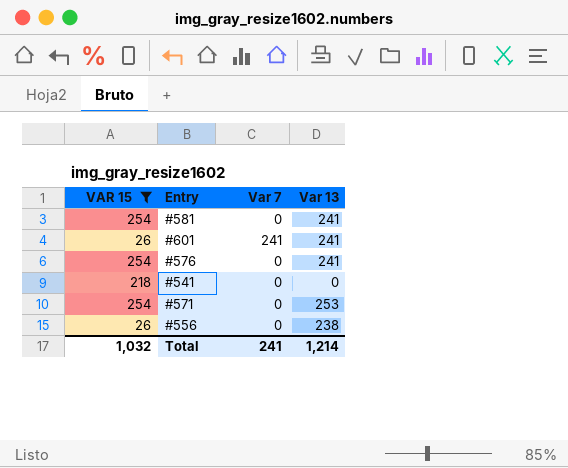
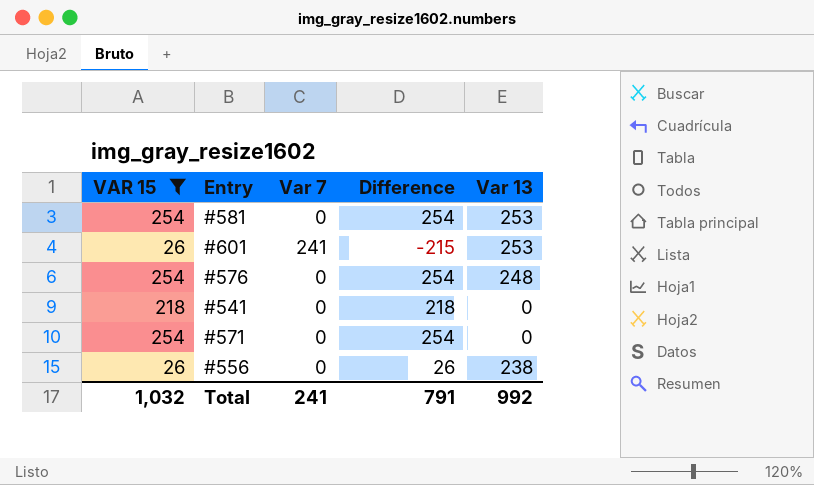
column Difference | formula: none -> [VAR 15] - [Var 7]
#581 | Var 13: 241 -> 253
#601 | Var 13: 241 -> 253
#576 | Var 13: 241 -> 248
#571 | Var 13: 253 -> 0
Total | Var 13: 1,214 -> 992

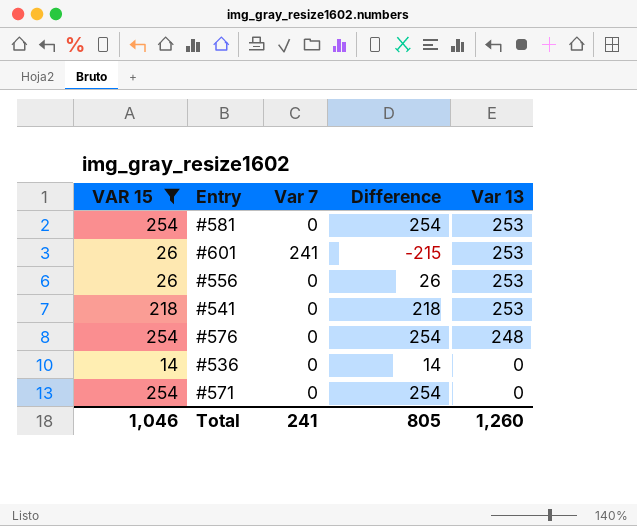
row order: none -> Var 13 descending
#556 | Var 13: 238 -> 253
#541 | Var 13: 0 -> 253
row #536: none -> 14 | 0 | 14 | 0
Total | VAR 15: 1,032 -> 1,046
Total | Difference: 791 -> 805
Total | Var 13: 992 -> 1,260

